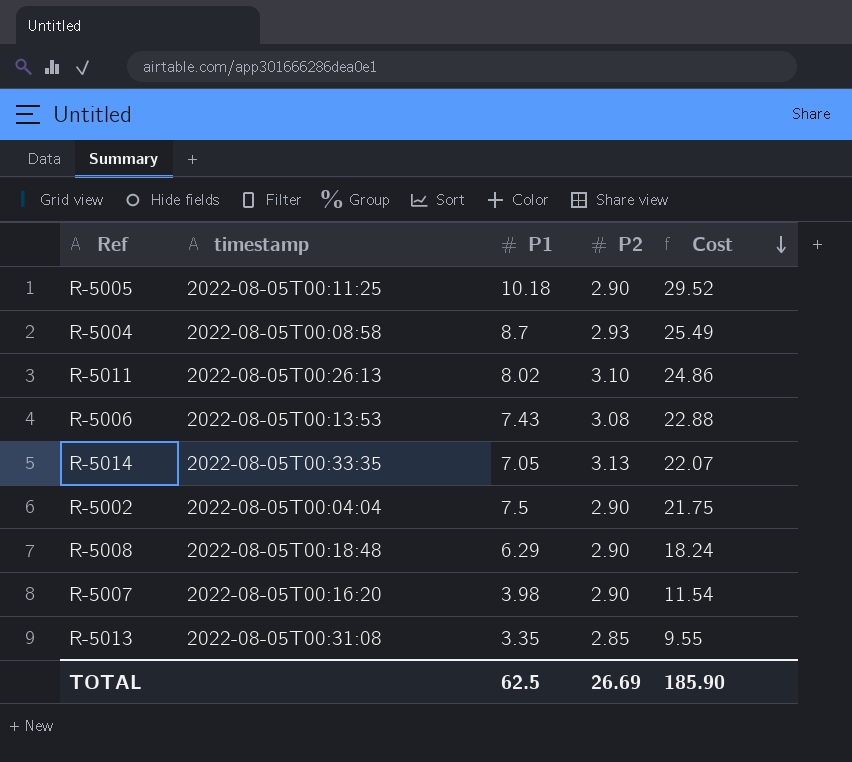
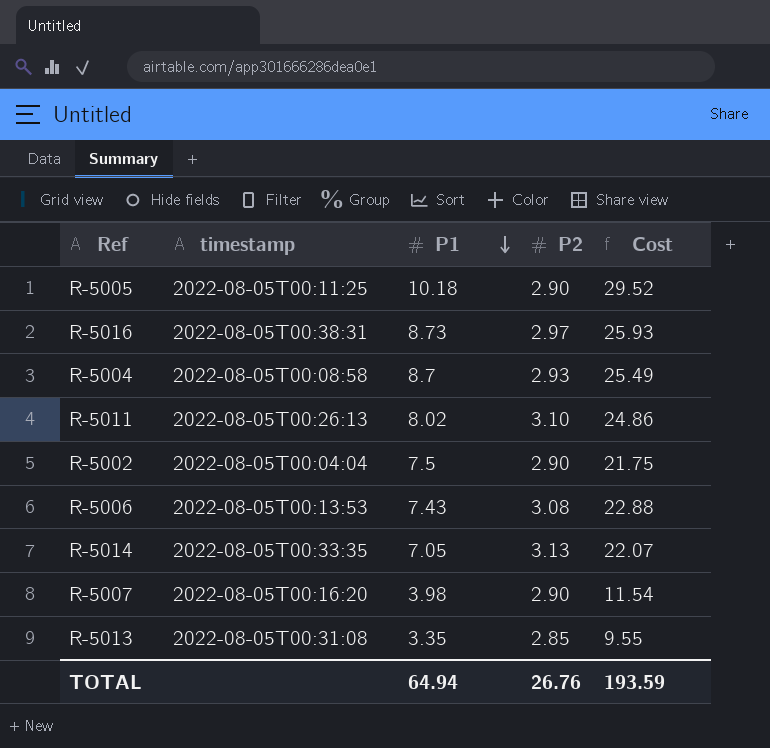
row order: Cost descending -> P1 descending
row R-5008: 2022-08-05T00:18:48 | 6.29 | 2.90 | 18.24 -> none
row R-5016: none -> 2022-08-05T00:38:31 | 8.73 | 2.97 | 25.93
TOTAL | P1: 62.5 -> 64.94
TOTAL | P2: 26.69 -> 26.76
TOTAL | Cost: 185.90 -> 193.59

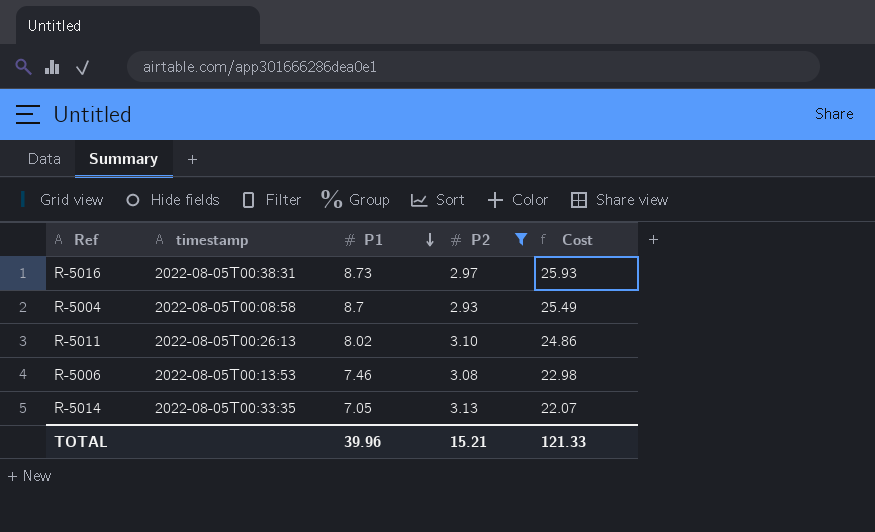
filter: none -> P2 >= 2.93
R-5006 | P1: 7.43 -> 7.46
R-5006 | Cost: 22.88 -> 22.98
TOTAL | P1: 64.94 -> 39.96
TOTAL | P2: 26.76 -> 15.21
TOTAL | Cost: 193.59 -> 121.33

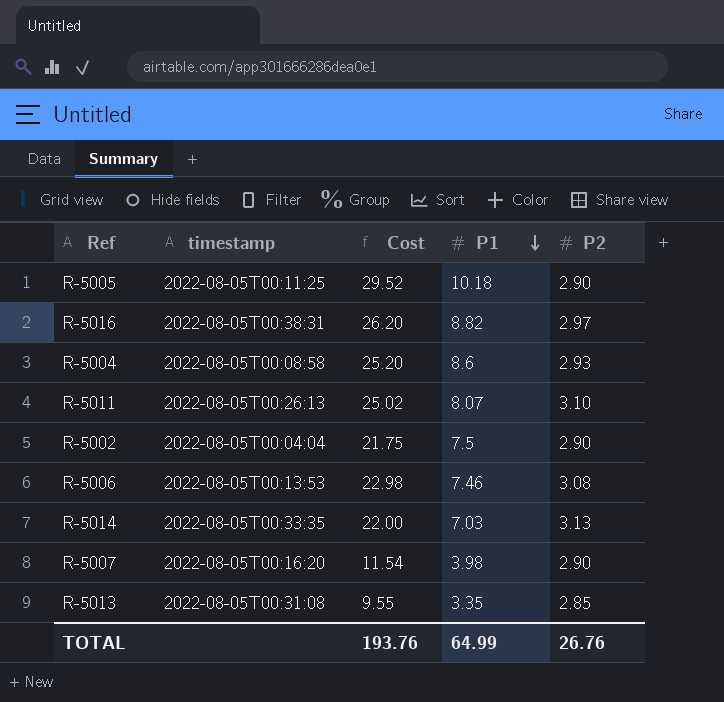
filter: P2 >= 2.93 -> none
column Cost | position: 5 -> 3
R-5016 | Cost: 25.93 -> 26.20
R-5016 | P1: 8.73 -> 8.82
R-5004 | Cost: 25.49 -> 25.20
R-5004 | P1: 8.7 -> 8.6
R-5011 | Cost: 24.86 -> 25.02
R-5011 | P1: 8.02 -> 8.07
R-5014 | Cost: 22.07 -> 22.00
R-5014 | P1: 7.05 -> 7.03
TOTAL | Cost: 121.33 -> 193.76
TOTAL | P1: 39.96 -> 64.99
TOTAL | P2: 15.21 -> 26.76

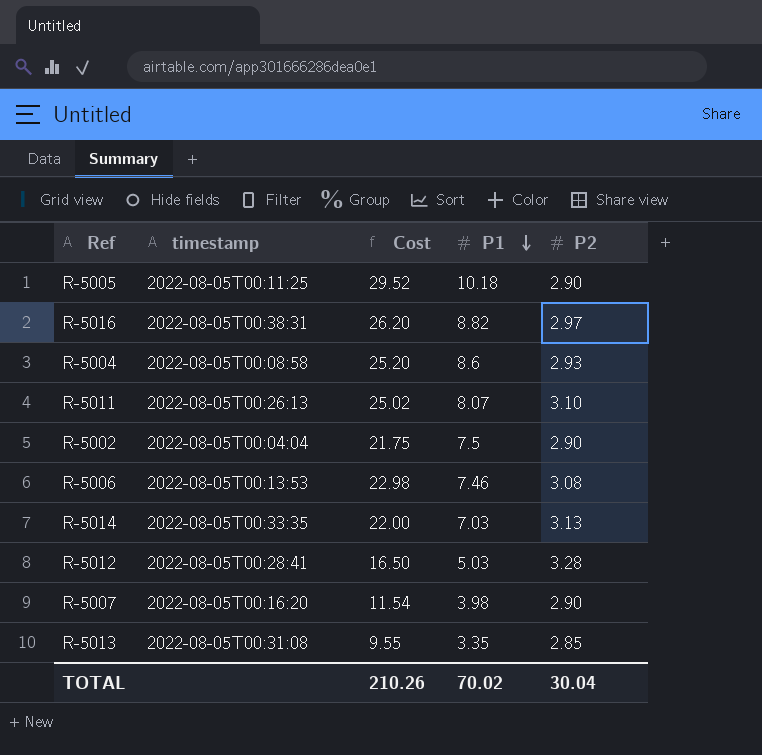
row R-5012: none -> 2022-08-05T00:28:41 | 16.50 | 5.03 | 3.28
TOTAL | Cost: 193.76 -> 210.26
TOTAL | P1: 64.99 -> 70.02
TOTAL | P2: 26.76 -> 30.04

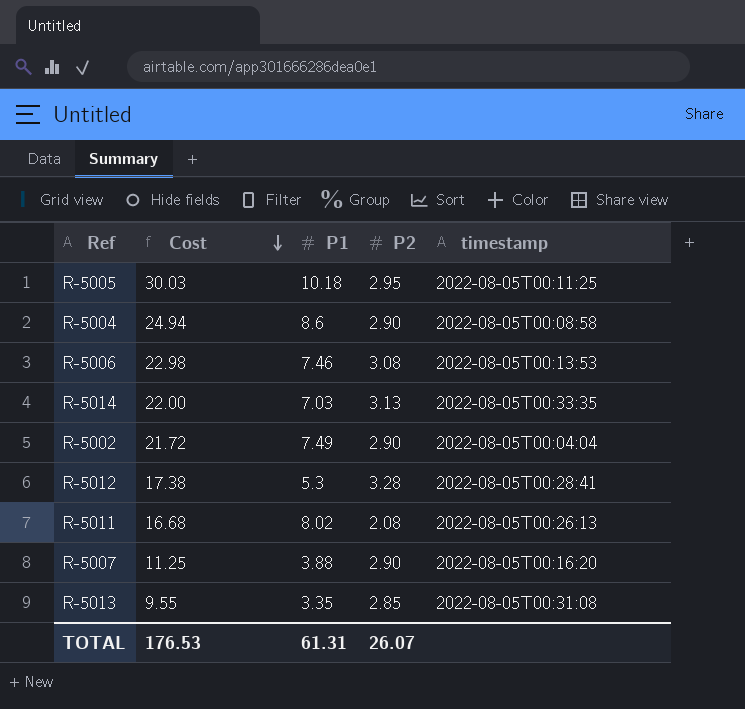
row order: P1 descending -> Cost descending
column timestamp | position: 2 -> 5
row R-5016: 2022-08-05T00:38:31 | 26.20 | 8.82 | 2.97 -> none
R-5005 | Cost: 29.52 -> 30.03
R-5005 | P2: 2.90 -> 2.95
R-5004 | Cost: 25.20 -> 24.94
R-5004 | P2: 2.93 -> 2.90
R-5002 | Cost: 21.75 -> 21.72
R-5002 | P1: 7.5 -> 7.49
R-5012 | Cost: 16.50 -> 17.38
R-5012 | P1: 5.03 -> 5.3
R-5011 | Cost: 25.02 -> 16.68
R-5011 | P1: 8.07 -> 8.02
R-5011 | P2: 3.10 -> 2.08
R-5007 | Cost: 11.54 -> 11.25
R-5007 | P1: 3.98 -> 3.88
TOTAL | Cost: 210.26 -> 176.53
TOTAL | P1: 70.02 -> 61.31
TOTAL | P2: 30.04 -> 26.07

